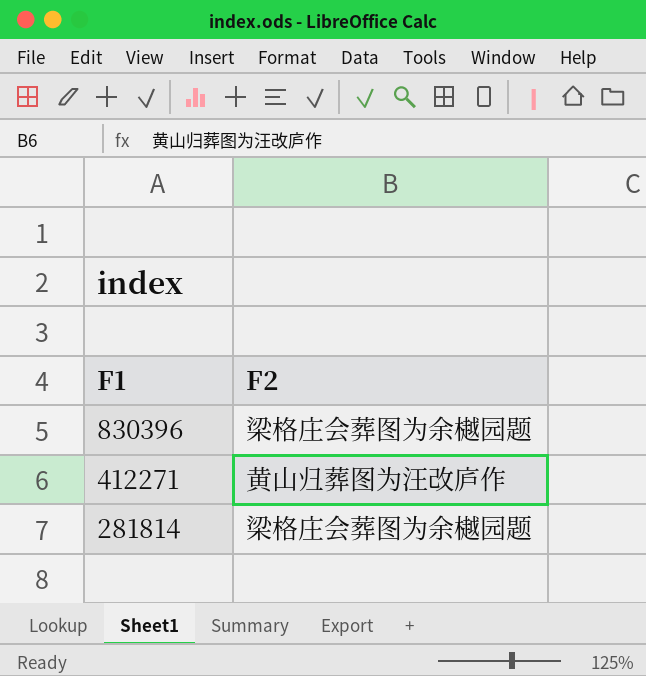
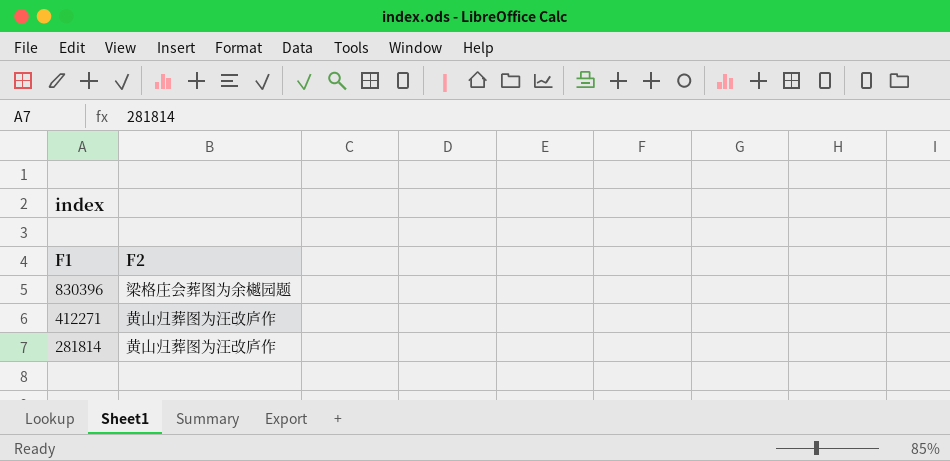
281814 | F2: 梁格庄会葬图为余樾园题 -> 黄山归葬图为汪改庐作

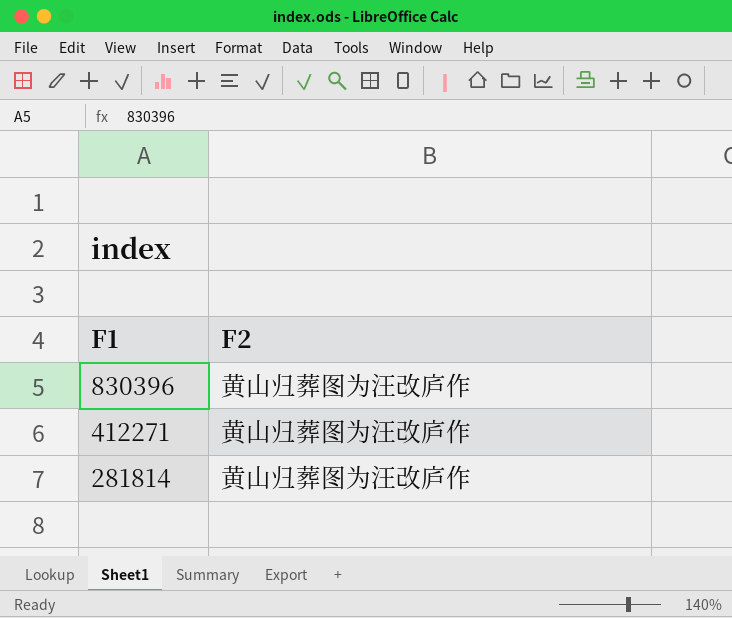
830396 | F2: 梁格庄会葬图为余樾园题 -> 黄山归葬图为汪改庐作

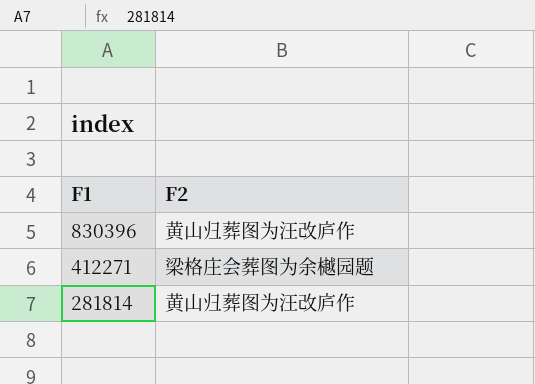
412271 | F2: 黄山归葬图为汪改庐作 -> 梁格庄会葬图为余樾园题

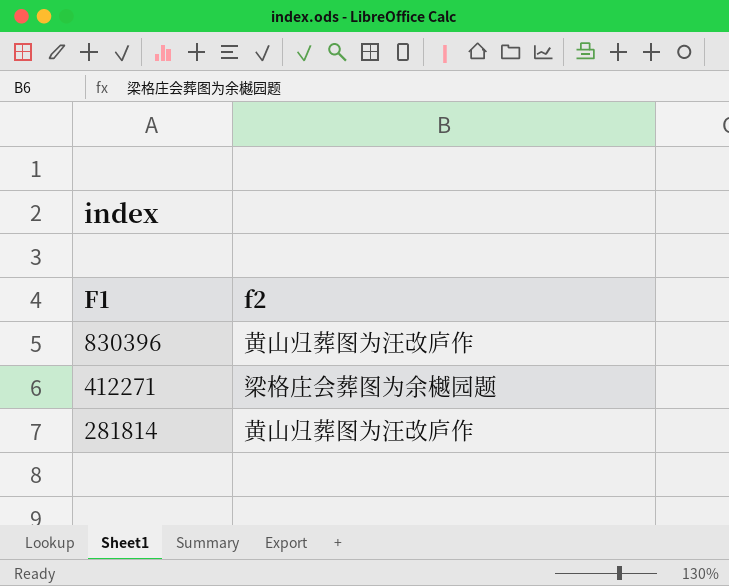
column name: F2 -> f2

